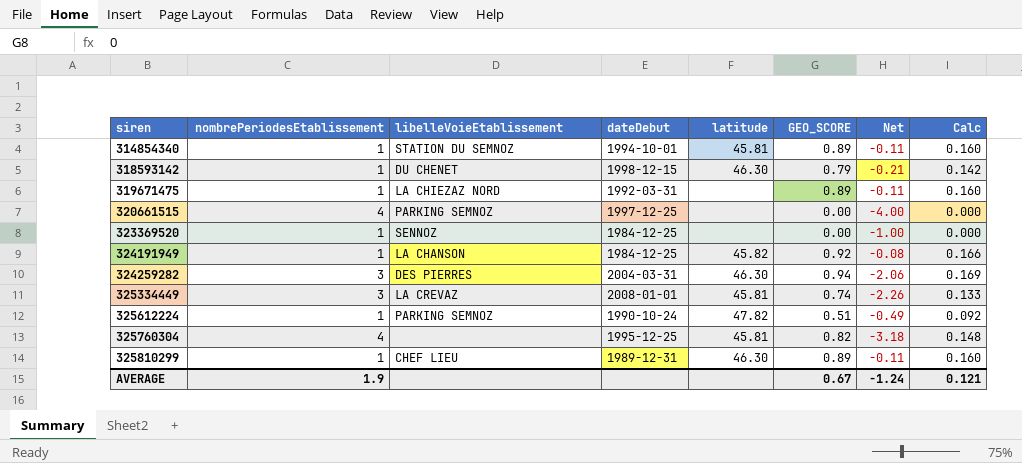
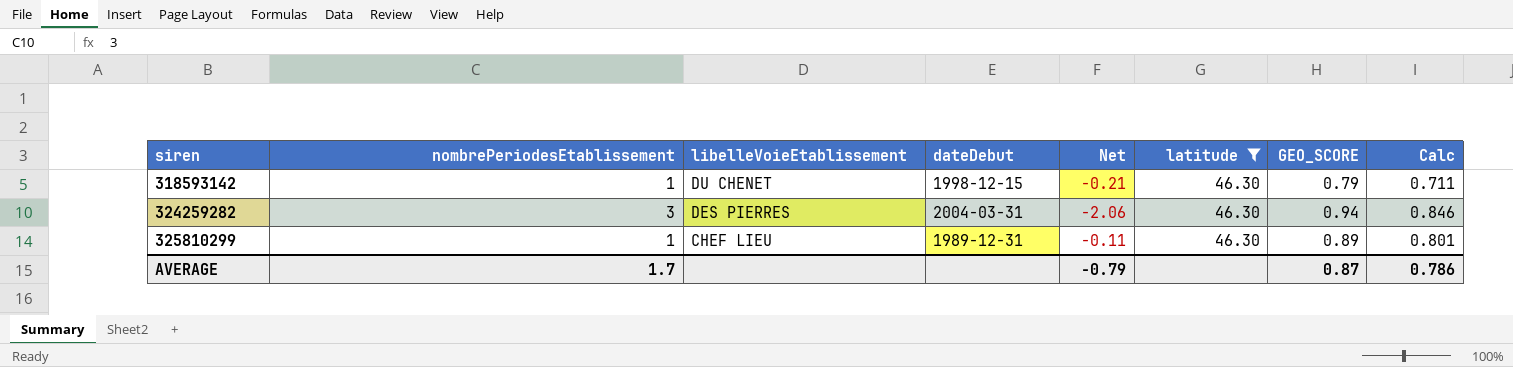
filter: none -> latitude = 46.30
column Net | position: 7 -> 5
column Calc | formula: [GEO_SCORE] * 0.18 -> [GEO_SCORE] * 0.9
AVERAGE | nombrePeriodesEtablissement: 1.9 -> 1.7
AVERAGE | Net: -1.24 -> -0.79
AVERAGE | GEO_SCORE: 0.67 -> 0.87
AVERAGE | Calc: 0.121 -> 0.786

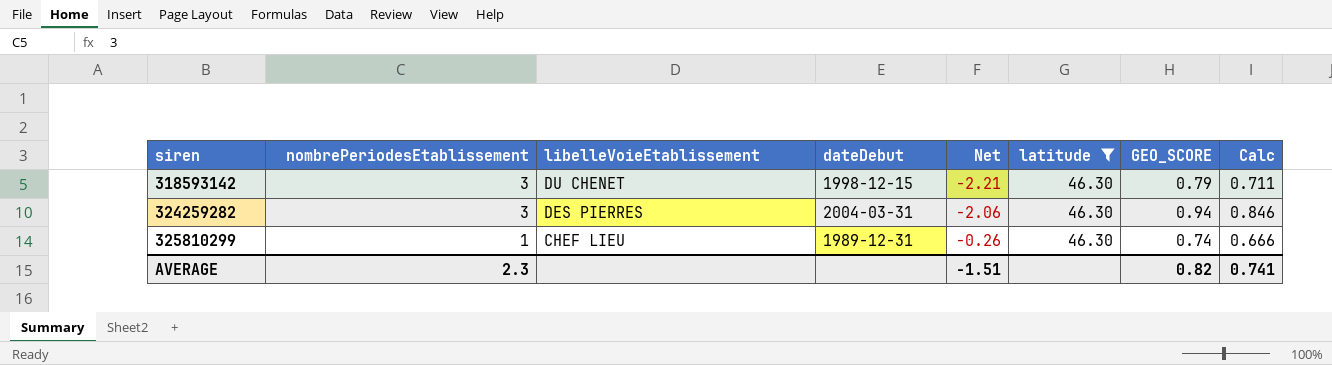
318593142 | nombrePeriodesEtablissement: 1 -> 3
318593142 | Net: -0.21 -> -2.21
325810299 | Net: -0.11 -> -0.26
325810299 | GEO_SCORE: 0.89 -> 0.74
325810299 | Calc: 0.801 -> 0.666
AVERAGE | nombrePeriodesEtablissement: 1.7 -> 2.3
AVERAGE | Net: -0.79 -> -1.51
AVERAGE | GEO_SCORE: 0.87 -> 0.82
AVERAGE | Calc: 0.786 -> 0.741

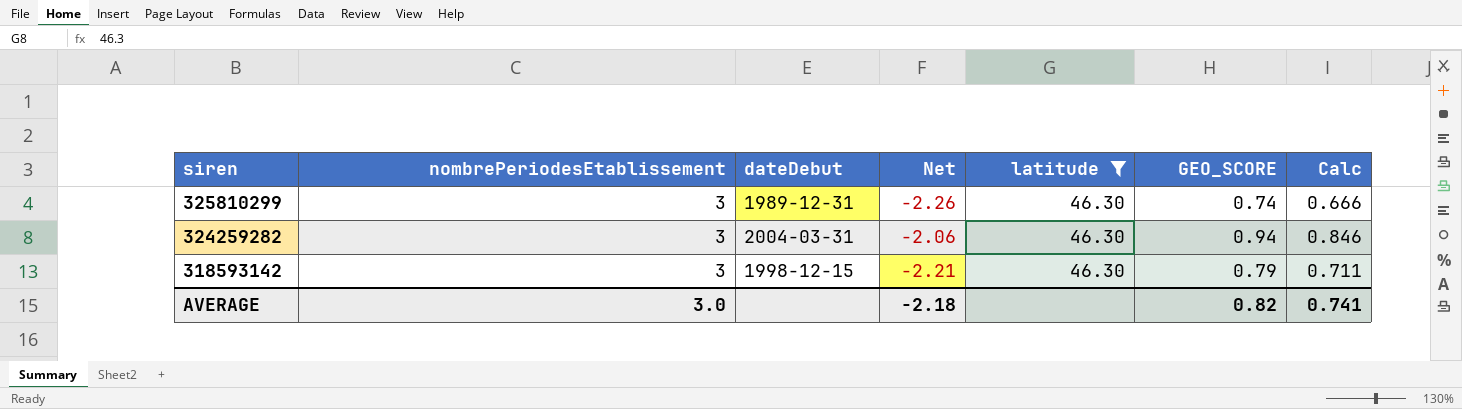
row order: siren ascending -> siren descending
column libelleVoieEtablissement | position: 3 -> none
325810299 | nombrePeriodesEtablissement: 1 -> 3
325810299 | Net: -0.26 -> -2.26
AVERAGE | nombrePeriodesEtablissement: 2.3 -> 3.0
AVERAGE | Net: -1.51 -> -2.18

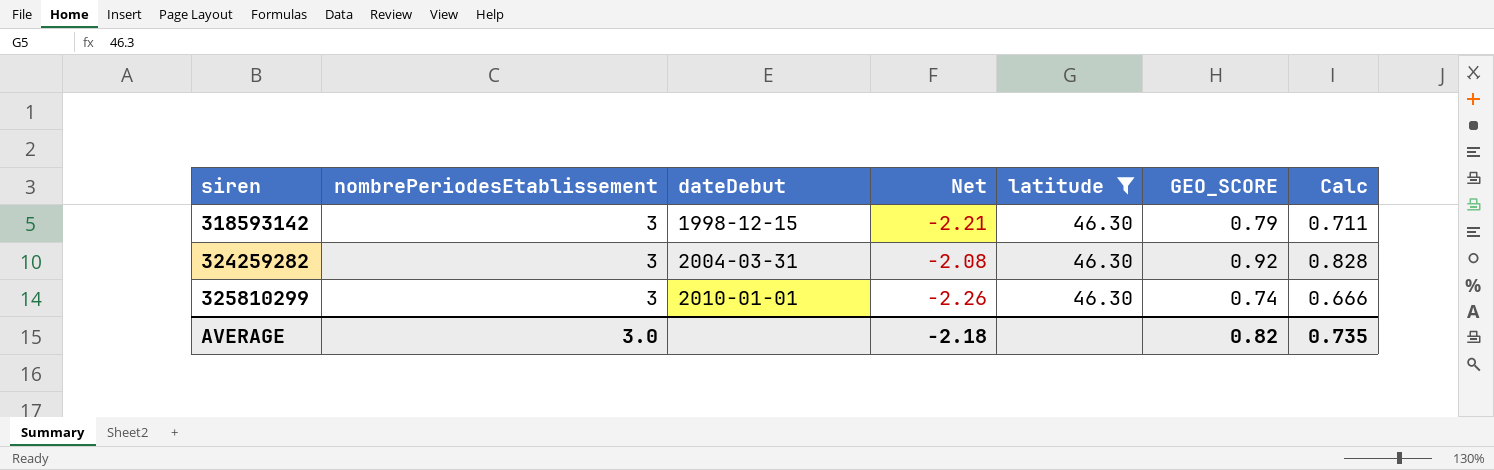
row order: siren descending -> siren ascending
324259282 | Net: -2.06 -> -2.08
324259282 | GEO_SCORE: 0.94 -> 0.92
324259282 | Calc: 0.846 -> 0.828
325810299 | dateDebut: 1989-12-31 -> 2010-01-01
AVERAGE | Calc: 0.741 -> 0.735

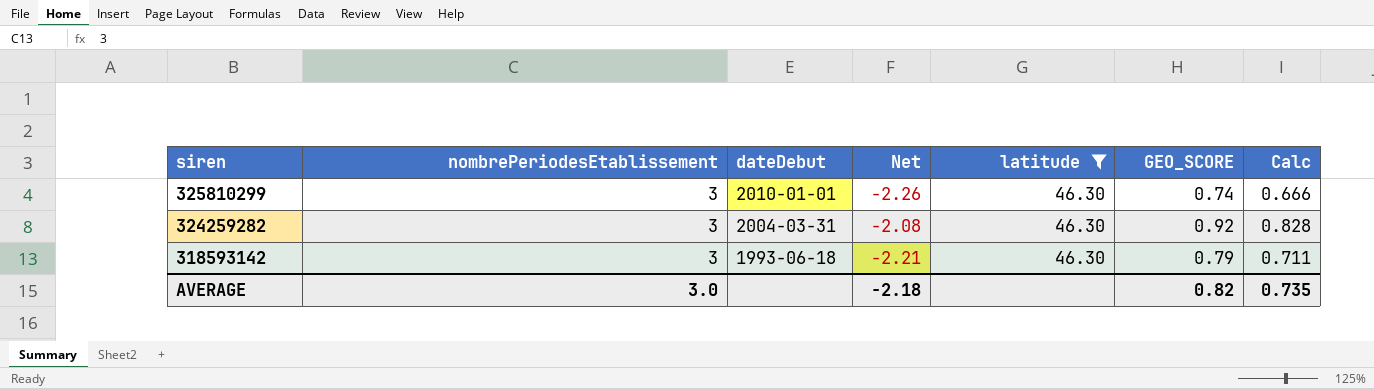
row order: siren ascending -> siren descending
318593142 | dateDebut: 1998-12-15 -> 1993-06-18

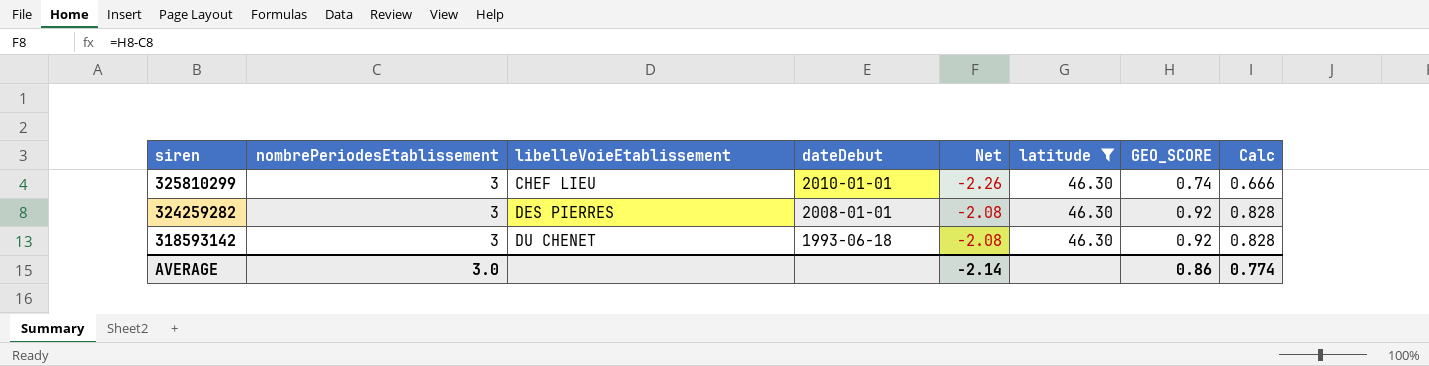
column libelleVoieEtablissement | position: none -> 3
324259282 | dateDebut: 2004-03-31 -> 2008-01-01
318593142 | Net: -2.21 -> -2.08
318593142 | GEO_SCORE: 0.79 -> 0.92
318593142 | Calc: 0.711 -> 0.828
AVERAGE | Net: -2.18 -> -2.14
AVERAGE | GEO_SCORE: 0.82 -> 0.86
AVERAGE | Calc: 0.735 -> 0.774

